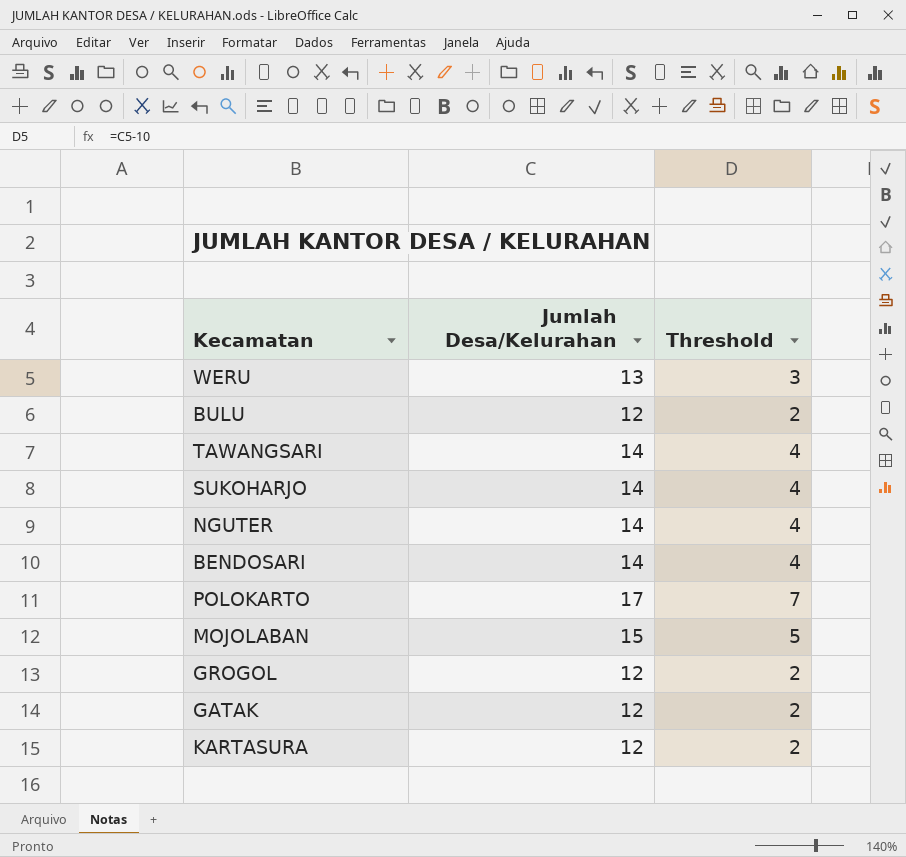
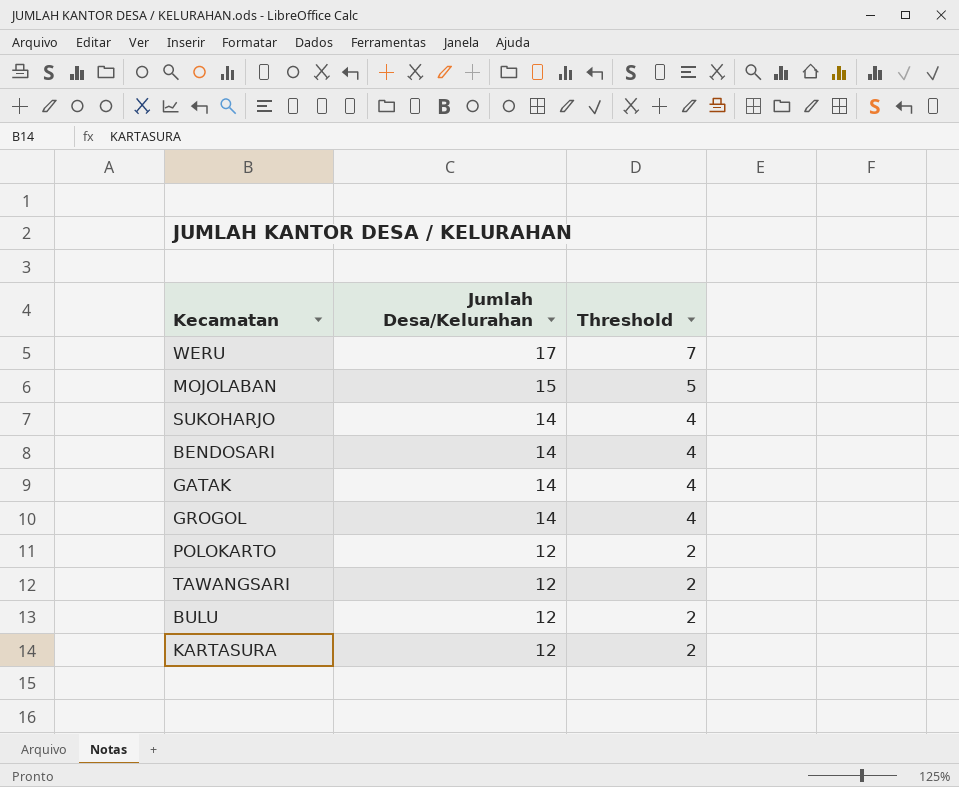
row order: none -> Jumlah Desa/Kelurahan descending
row NGUTER: 14 | 4 -> none
WERU | Jumlah Desa/Kelurahan: 13 -> 17
WERU | Threshold: 3 -> 7
GATAK | Jumlah Desa/Kelurahan: 12 -> 14
GATAK | Threshold: 2 -> 4
GROGOL | Jumlah Desa/Kelurahan: 12 -> 14
GROGOL | Threshold: 2 -> 4
POLOKARTO | Jumlah Desa/Kelurahan: 17 -> 12
POLOKARTO | Threshold: 7 -> 2
TAWANGSARI | Jumlah Desa/Kelurahan: 14 -> 12
TAWANGSARI | Threshold: 4 -> 2

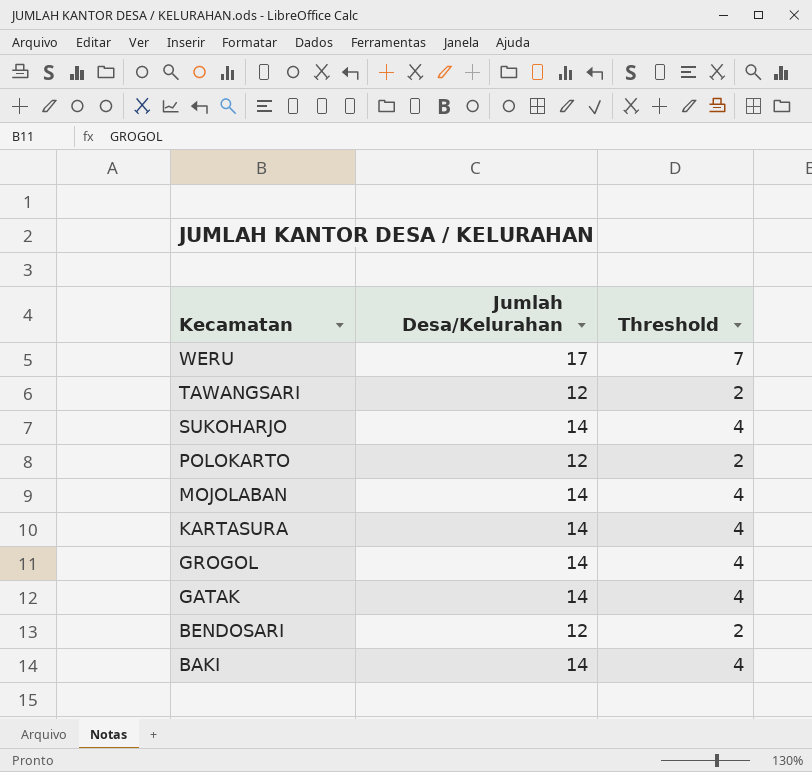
row order: Jumlah Desa/Kelurahan descending -> Kecamatan descending
row BULU: 12 | 2 -> none
MOJOLABAN | Jumlah Desa/Kelurahan: 15 -> 14
MOJOLABAN | Threshold: 5 -> 4
KARTASURA | Jumlah Desa/Kelurahan: 12 -> 14
KARTASURA | Threshold: 2 -> 4
BENDOSARI | Jumlah Desa/Kelurahan: 14 -> 12
BENDOSARI | Threshold: 4 -> 2
row BAKI: none -> 14 | 4

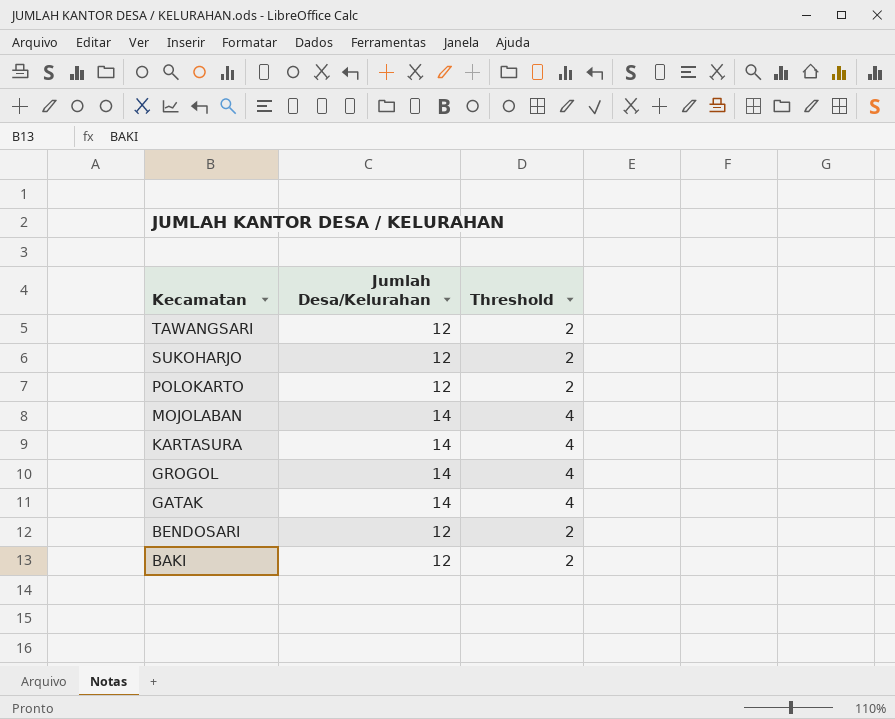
row WERU: 17 | 7 -> none
SUKOHARJO | Jumlah Desa/Kelurahan: 14 -> 12
SUKOHARJO | Threshold: 4 -> 2
BAKI | Jumlah Desa/Kelurahan: 14 -> 12
BAKI | Threshold: 4 -> 2

